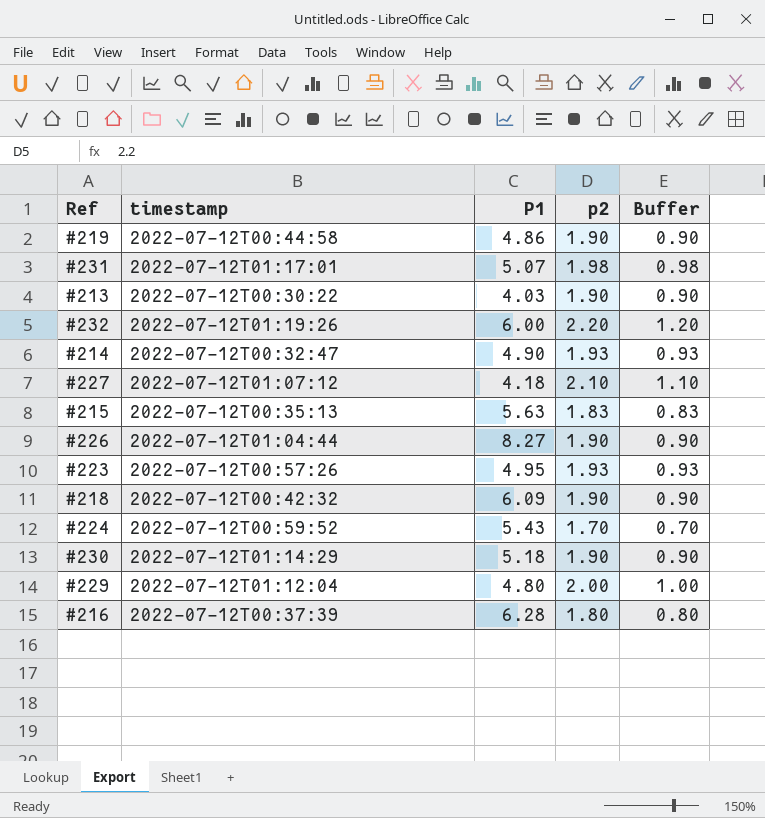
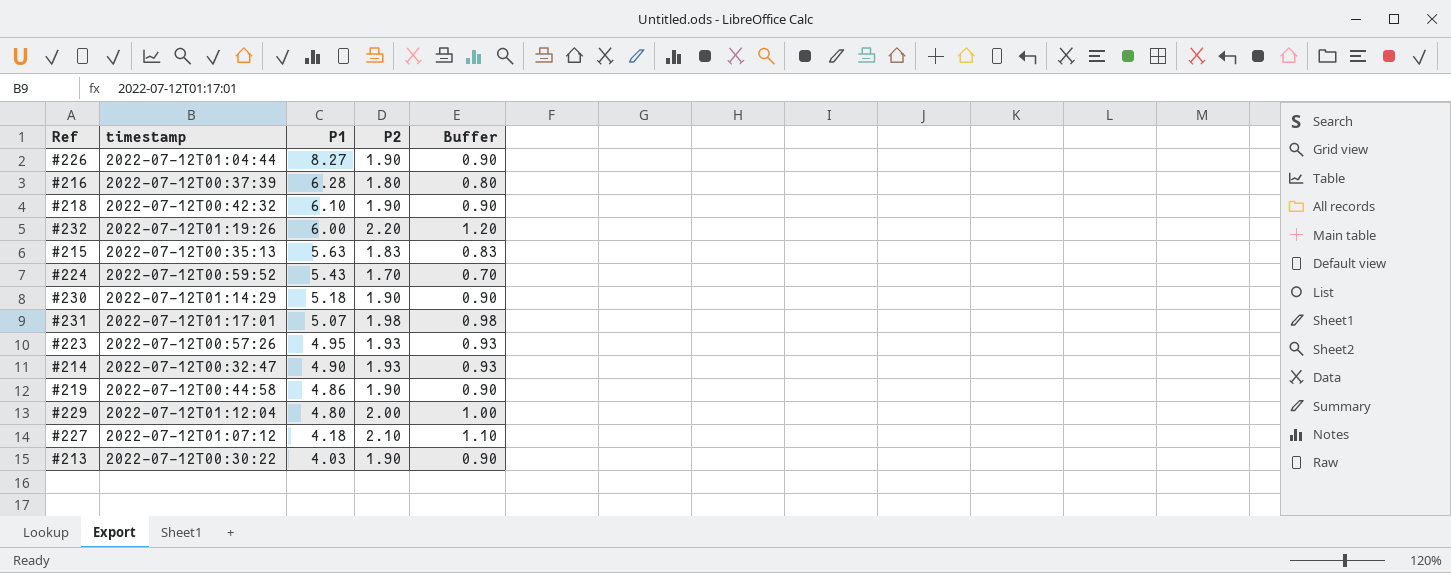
row order: none -> P1 descending
column name: p2 -> P2
#218 | P1: 6.09 -> 6.10

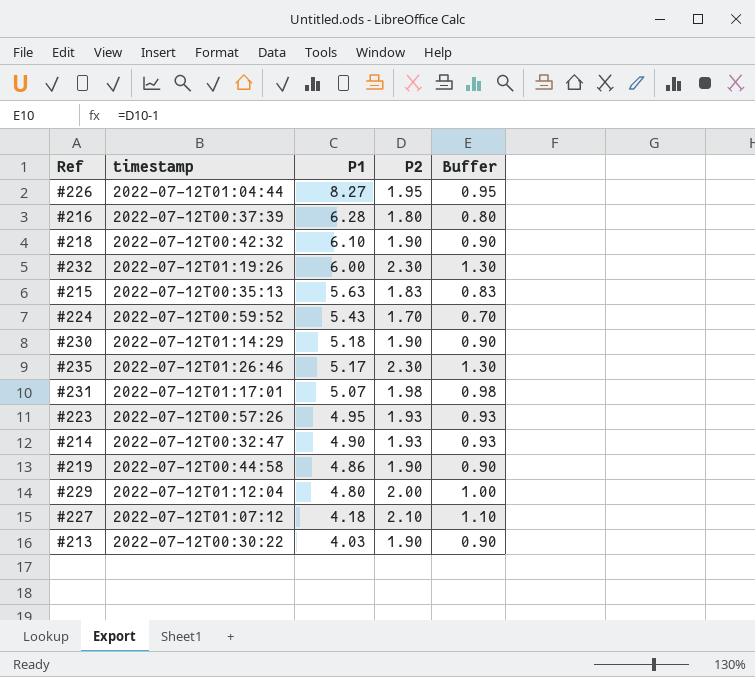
#226 | P2: 1.90 -> 1.95
#226 | Buffer: 0.90 -> 0.95
#232 | P2: 2.20 -> 2.30
#232 | Buffer: 1.20 -> 1.30
row #235: none -> 2022-07-12T01:26:46 | 5.17 | 2.30 | 1.30

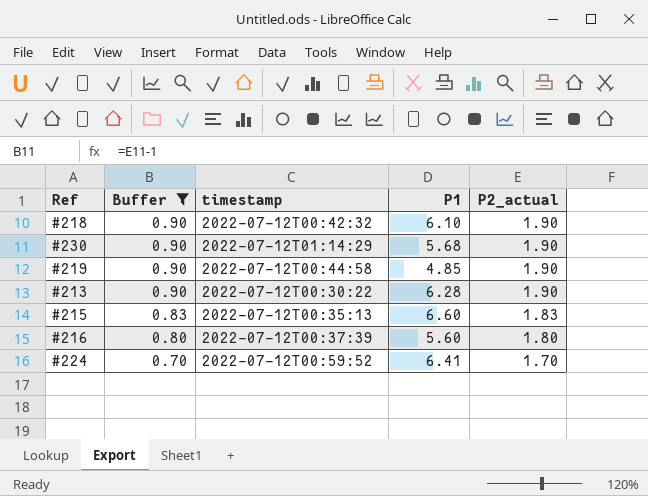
filter: none -> Buffer <= 0.90
row order: P1 descending -> Buffer descending
column Buffer | position: 5 -> 2
column name: P2 -> P2_actual
#230 | P1: 5.18 -> 5.68
#219 | P1: 4.86 -> 4.85
#213 | P1: 4.03 -> 6.28
#215 | P1: 5.63 -> 6.60
#216 | P1: 6.28 -> 5.60
#224 | P1: 5.43 -> 6.41

